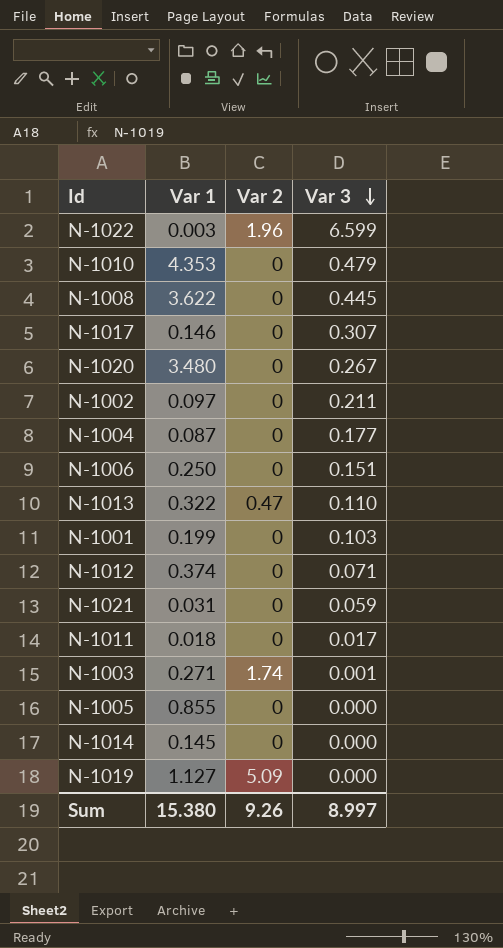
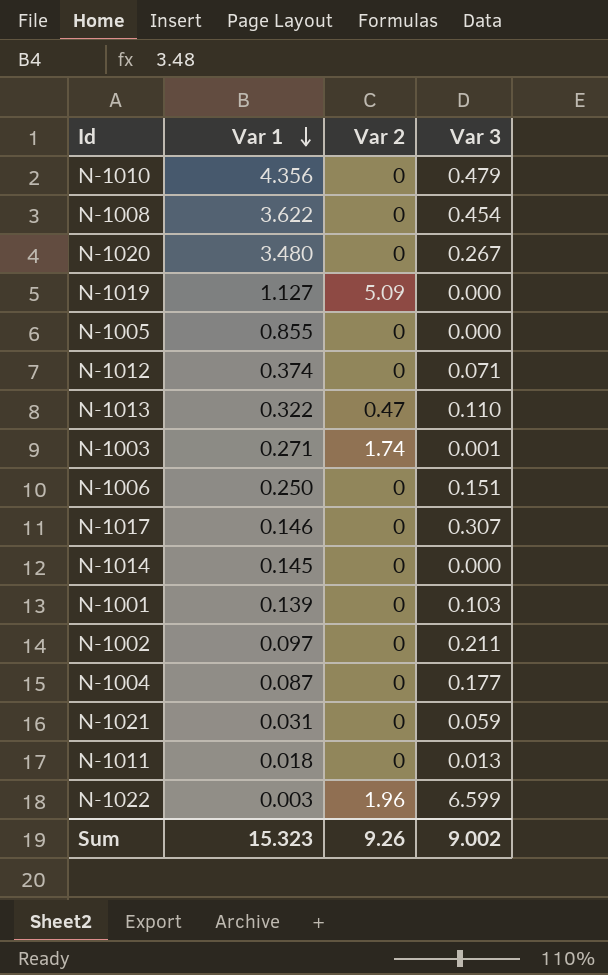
row order: Var 3 descending -> Var 1 descending
N-1010 | Var 1: 4.353 -> 4.356
N-1008 | Var 3: 0.445 -> 0.454
N-1001 | Var 1: 0.199 -> 0.139
N-1011 | Var 3: 0.017 -> 0.013
Sum | Var 1: 15.380 -> 15.323
Sum | Var 3: 8.997 -> 9.002

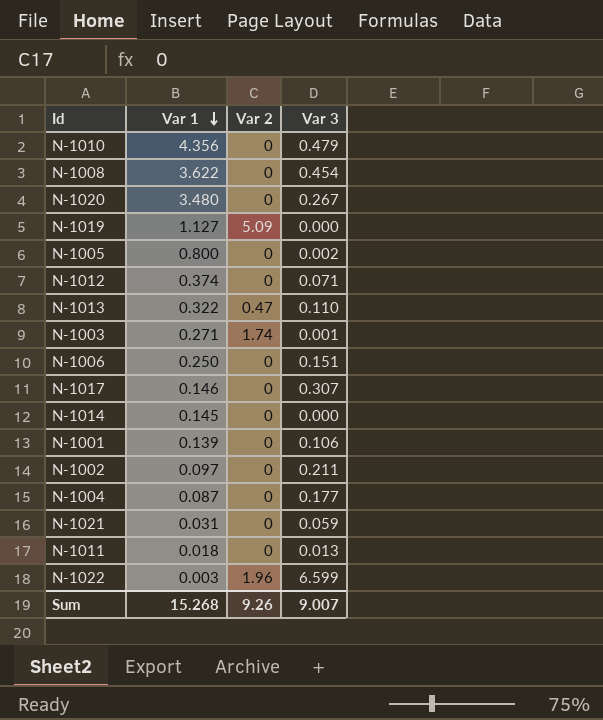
N-1005 | Var 1: 0.855 -> 0.800
N-1005 | Var 3: 0.000 -> 0.002
N-1001 | Var 3: 0.103 -> 0.106
Sum | Var 1: 15.323 -> 15.268
Sum | Var 3: 9.002 -> 9.007

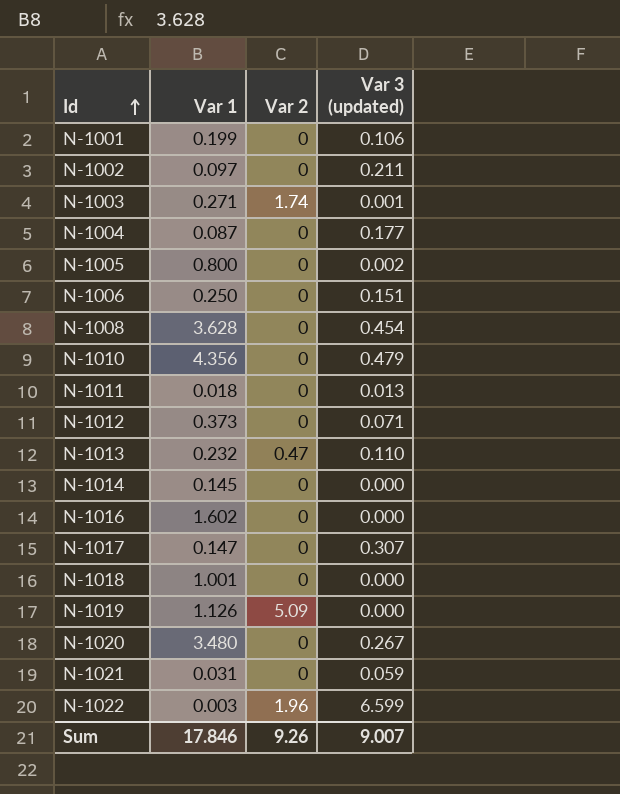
row order: Var 1 descending -> Id ascending
column name: Var 3 -> Var 3 (updated)
N-1001 | Var 1: 0.139 -> 0.199
N-1008 | Var 1: 3.622 -> 3.628
N-1012 | Var 1: 0.374 -> 0.373
N-1013 | Var 1: 0.322 -> 0.232
row N-1016: none -> 1.602 | 0 | 0.000
N-1017 | Var 1: 0.146 -> 0.147
row N-1018: none -> 1.001 | 0 | 0.000
N-1019 | Var 1: 1.127 -> 1.126
Sum | Var 1: 15.268 -> 17.846

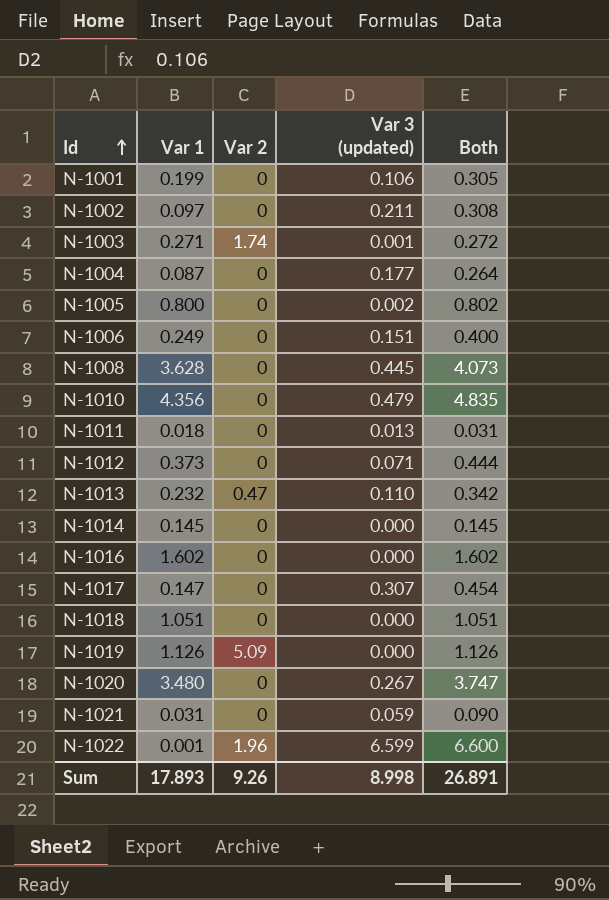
column Both | formula: none -> [Var 1] + [Var 3 (updated)]
N-1006 | Var 1: 0.250 -> 0.249
N-1008 | Var 3 (updated): 0.454 -> 0.445
N-1018 | Var 1: 1.001 -> 1.051
N-1022 | Var 1: 0.003 -> 0.001
Sum | Var 1: 17.846 -> 17.893
Sum | Var 3 (updated): 9.007 -> 8.998

